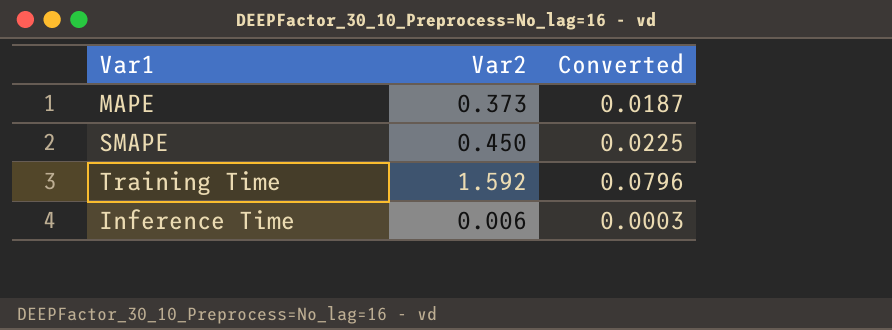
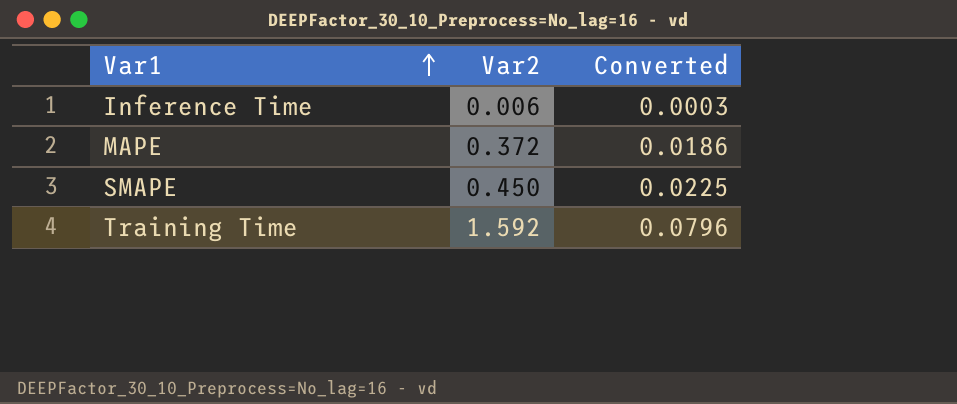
row order: none -> Var1 ascending
MAPE | Var2: 0.373 -> 0.372
MAPE | Converted: 0.0187 -> 0.0186

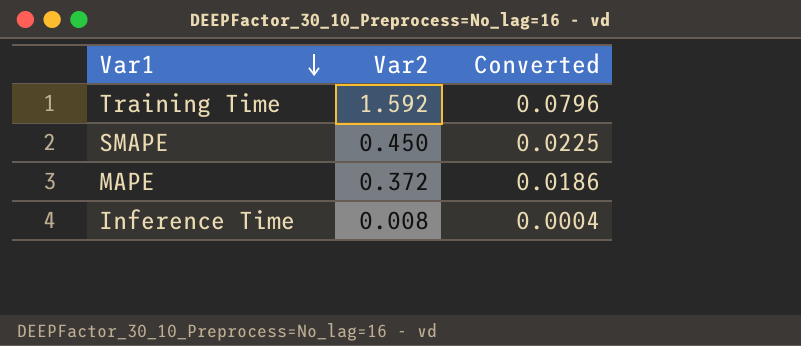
row order: Var1 ascending -> Var1 descending
Inference Time | Var2: 0.006 -> 0.008
Inference Time | Converted: 0.0003 -> 0.0004

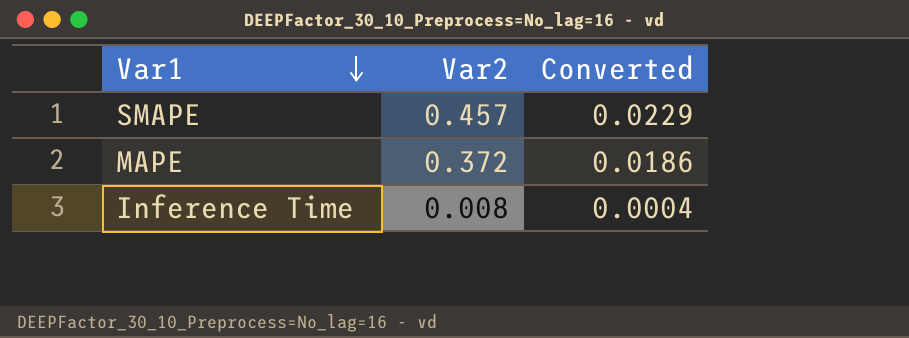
row Training Time: 1.592 | 0.0796 -> none
SMAPE | Var2: 0.450 -> 0.457
SMAPE | Converted: 0.0225 -> 0.0229

